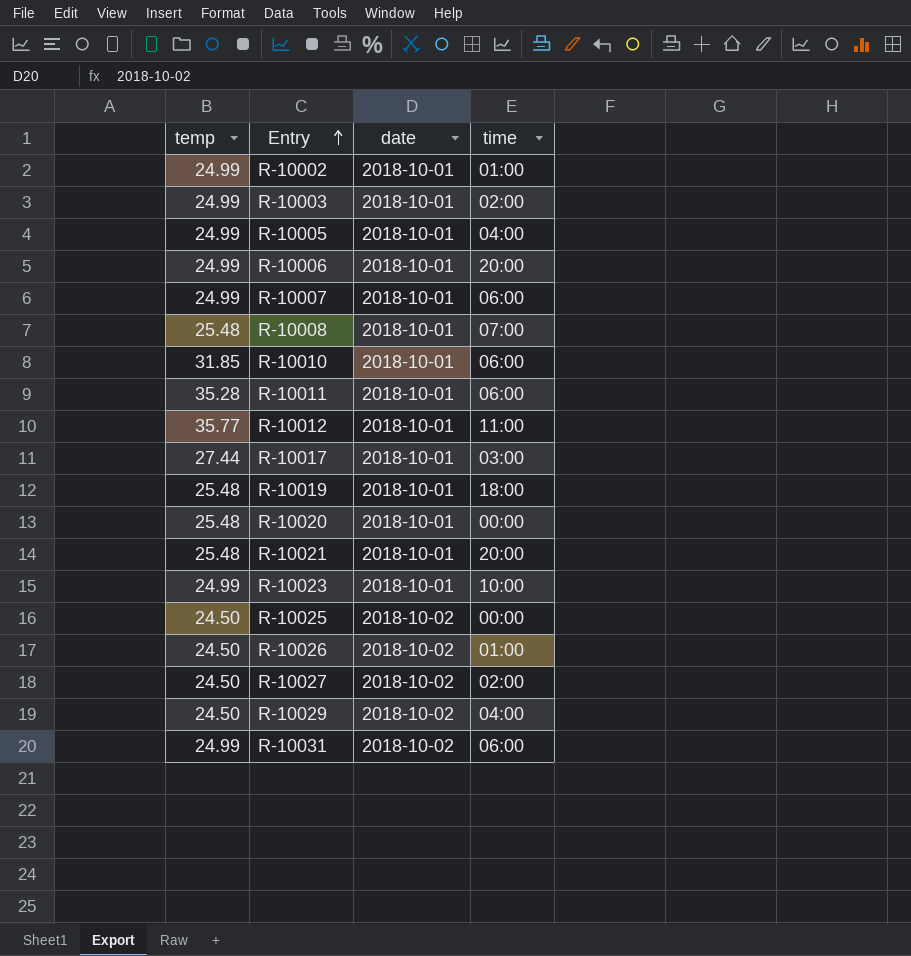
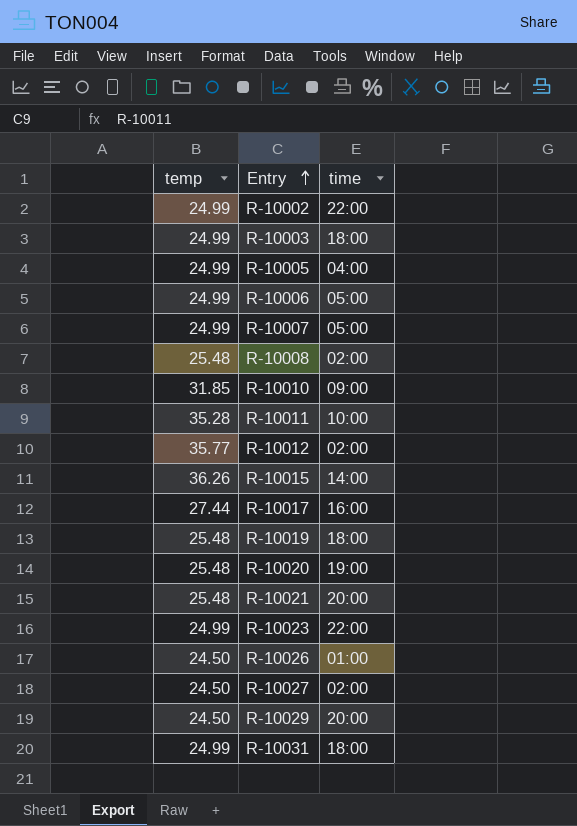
column date | position: 3 -> none
row R-10025: 24.50 | 2018-10-02 | 00:00 -> none
R-10002 | time: 01:00 -> 22:00
R-10003 | time: 02:00 -> 18:00
R-10006 | time: 20:00 -> 05:00
R-10007 | time: 06:00 -> 05:00
R-10008 | time: 07:00 -> 02:00
R-10010 | time: 06:00 -> 09:00
R-10011 | time: 06:00 -> 10:00
R-10012 | time: 11:00 -> 02:00
row R-10015: none -> 36.26 | 14:00
R-10017 | time: 03:00 -> 16:00
R-10020 | time: 00:00 -> 19:00
R-10023 | time: 10:00 -> 22:00
R-10029 | time: 04:00 -> 20:00
R-10031 | time: 06:00 -> 18:00

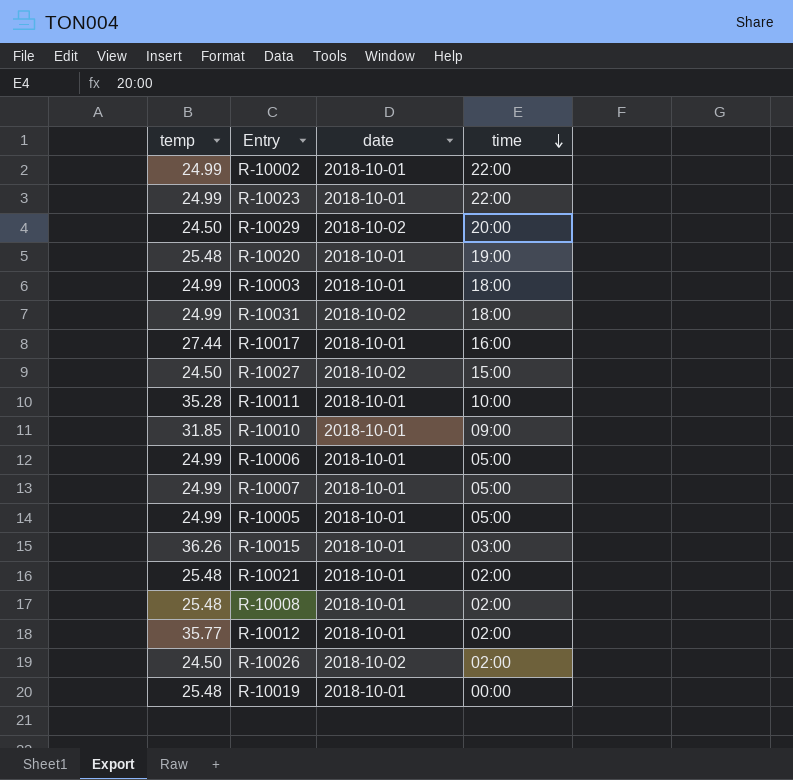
row order: Entry ascending -> time descending
column date | position: none -> 3
R-10027 | time: 02:00 -> 15:00
R-10005 | time: 04:00 -> 05:00
R-10015 | time: 14:00 -> 03:00
R-10021 | time: 20:00 -> 02:00
R-10026 | time: 01:00 -> 02:00
R-10019 | time: 18:00 -> 00:00

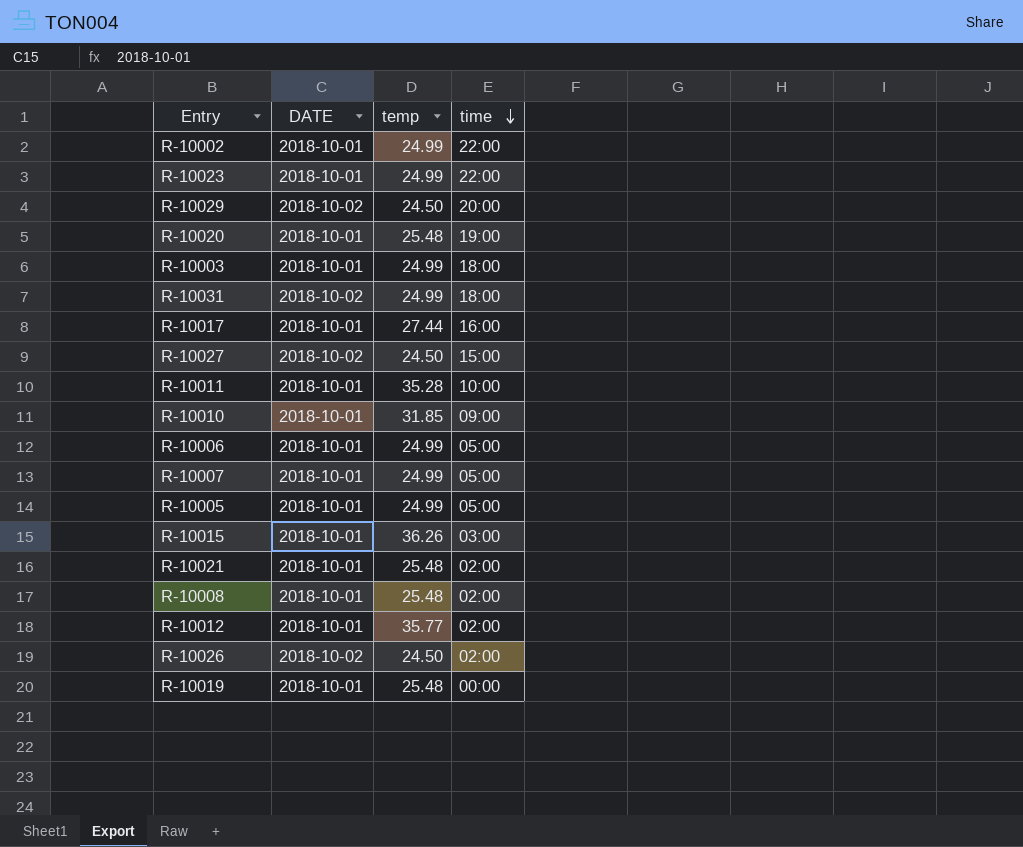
column name: date -> DATE
column temp | position: 1 -> 3

